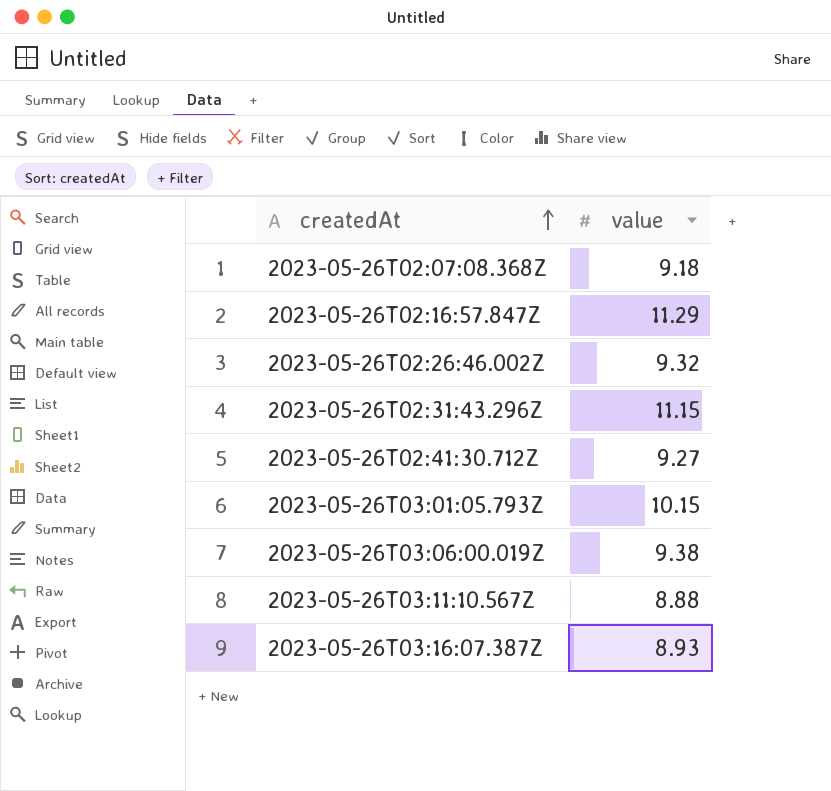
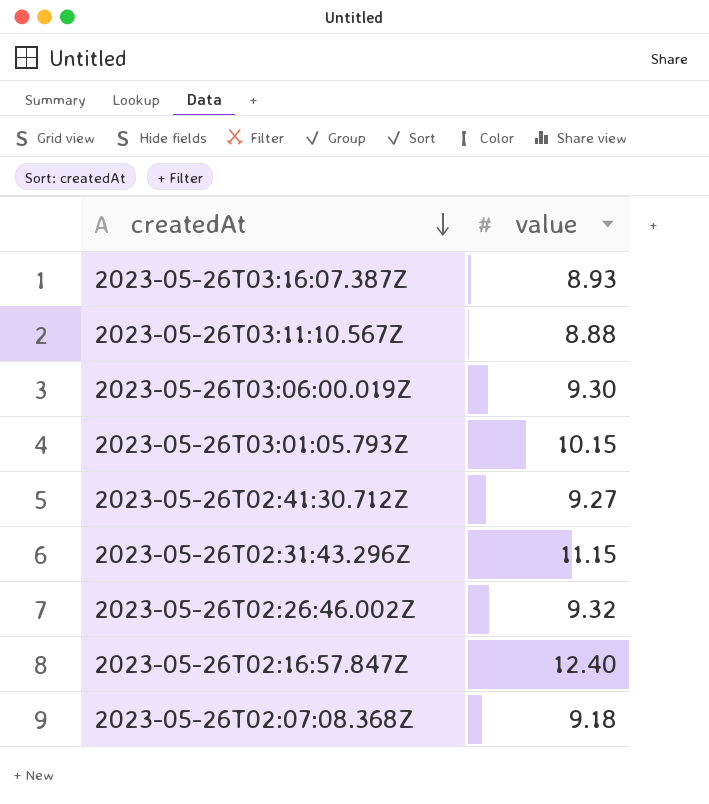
row order: createdAt ascending -> createdAt descending
2023-05-26T03:06:00.019Z | value: 9.38 -> 9.30
2023-05-26T02:16:57.847Z | value: 11.29 -> 12.40

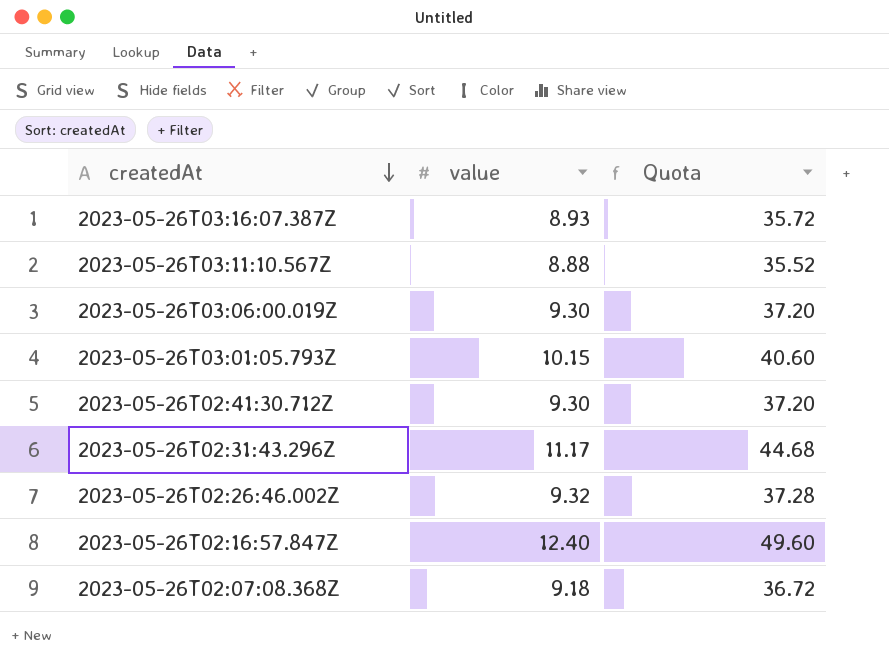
column Quota | formula: none -> [value] * 4
2023-05-26T02:41:30.712Z | value: 9.27 -> 9.30
2023-05-26T02:31:43.296Z | value: 11.15 -> 11.17

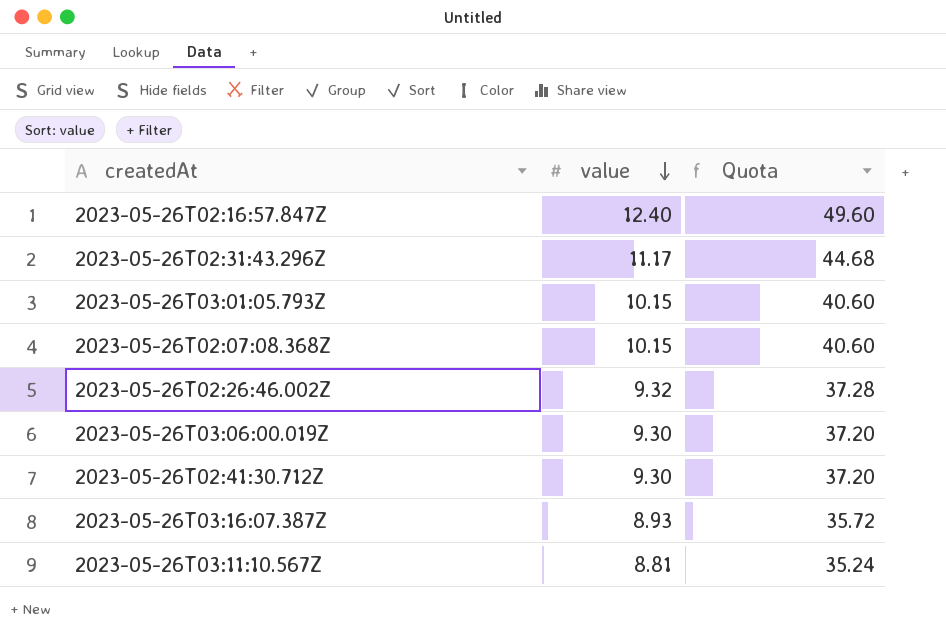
row order: createdAt descending -> value descending
2023-05-26T02:07:08.368Z | value: 9.18 -> 10.15
2023-05-26T02:07:08.368Z | Quota: 36.72 -> 40.60
2023-05-26T03:11:10.567Z | value: 8.88 -> 8.81
2023-05-26T03:11:10.567Z | Quota: 35.52 -> 35.24

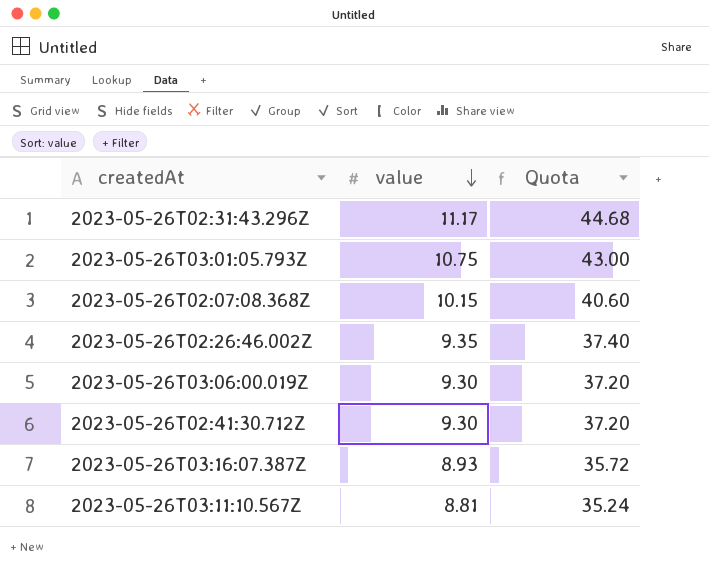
row 2023-05-26T02:16:57.847Z: 12.40 | 49.60 -> none
2023-05-26T03:01:05.793Z | value: 10.15 -> 10.75
2023-05-26T03:01:05.793Z | Quota: 40.60 -> 43.00
2023-05-26T02:26:46.002Z | value: 9.32 -> 9.35
2023-05-26T02:26:46.002Z | Quota: 37.28 -> 37.40

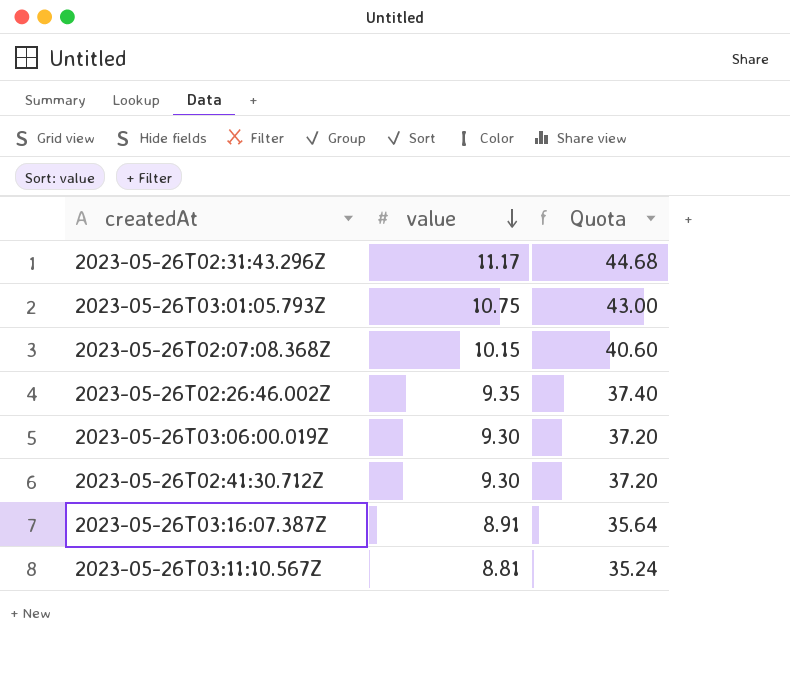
2023-05-26T03:16:07.387Z | value: 8.93 -> 8.91
2023-05-26T03:16:07.387Z | Quota: 35.72 -> 35.64

